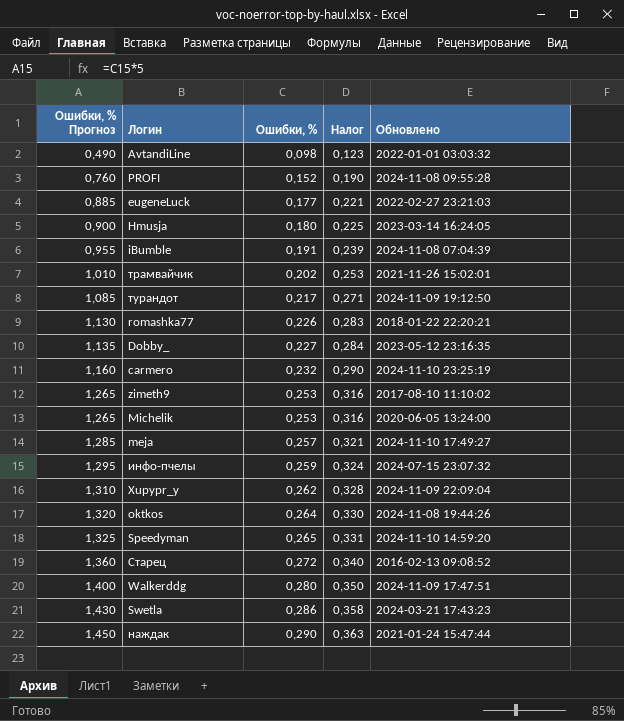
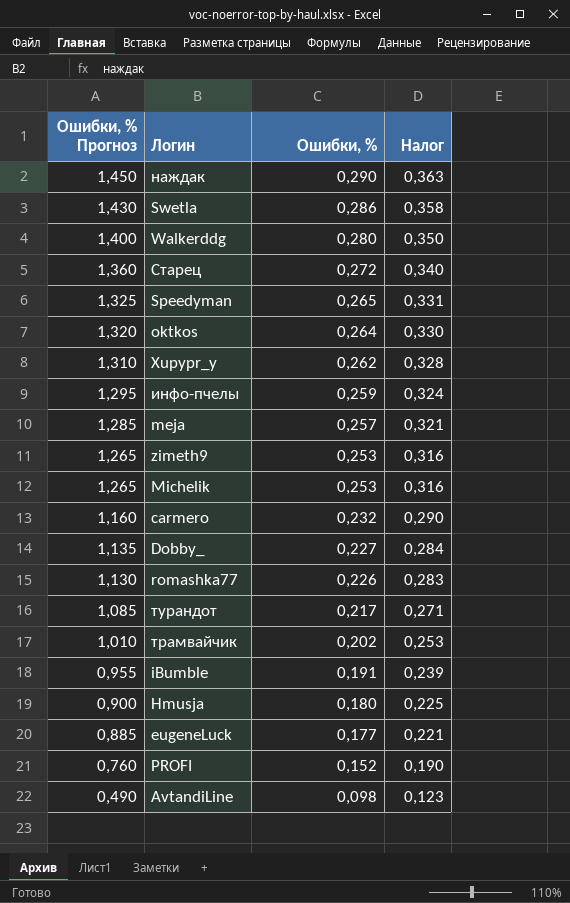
row order: Ошибки, % Прогноз ascending -> Ошибки, % Прогноз descending
column Обновлено | position: 5 -> none

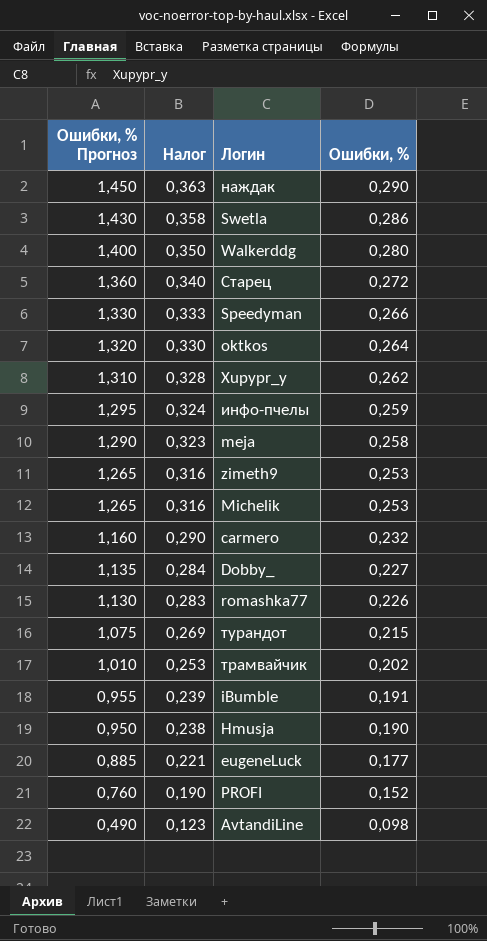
column Налог | position: 4 -> 2
Speedyman | Ошибки, % Прогноз: 1,325 -> 1,330
Speedyman | Налог: 0,331 -> 0,333
Speedyman | Ошибки, %: 0,265 -> 0,266
meja | Ошибки, % Прогноз: 1,285 -> 1,290
meja | Налог: 0,321 -> 0,323
meja | Ошибки, %: 0,257 -> 0,258
турандот | Ошибки, % Прогноз: 1,085 -> 1,075
турандот | Налог: 0,271 -> 0,269
турандот | Ошибки, %: 0,217 -> 0,215
Hmusja | Ошибки, % Прогноз: 0,900 -> 0,950
Hmusja | Налог: 0,225 -> 0,238
Hmusja | Ошибки, %: 0,180 -> 0,190

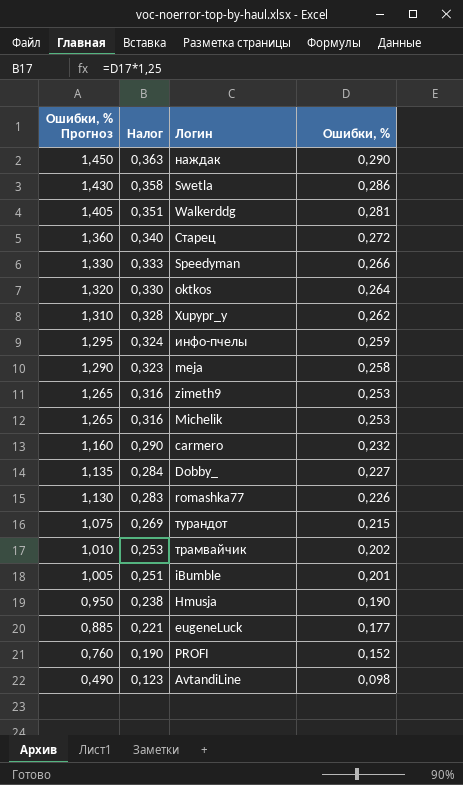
Walkerddg | Ошибки, % Прогноз: 1,400 -> 1,405
Walkerddg | Налог: 0,350 -> 0,351
Walkerddg | Ошибки, %: 0,280 -> 0,281
iBumble | Ошибки, % Прогноз: 0,955 -> 1,005
iBumble | Налог: 0,239 -> 0,251
iBumble | Ошибки, %: 0,191 -> 0,201

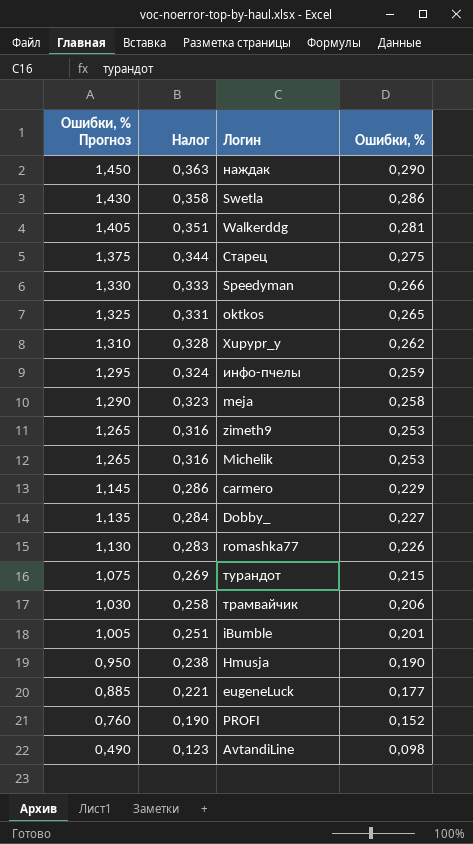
Старец | Ошибки, % Прогноз: 1,360 -> 1,375
Старец | Налог: 0,340 -> 0,344
Старец | Ошибки, %: 0,272 -> 0,275
oktkos | Ошибки, % Прогноз: 1,320 -> 1,325
oktkos | Налог: 0,330 -> 0,331
oktkos | Ошибки, %: 0,264 -> 0,265
carmero | Ошибки, % Прогноз: 1,160 -> 1,145
carmero | Налог: 0,290 -> 0,286
carmero | Ошибки, %: 0,232 -> 0,229
трамвайчик | Ошибки, % Прогноз: 1,010 -> 1,030
трамвайчик | Налог: 0,253 -> 0,258
трамвайчик | Ошибки, %: 0,202 -> 0,206

